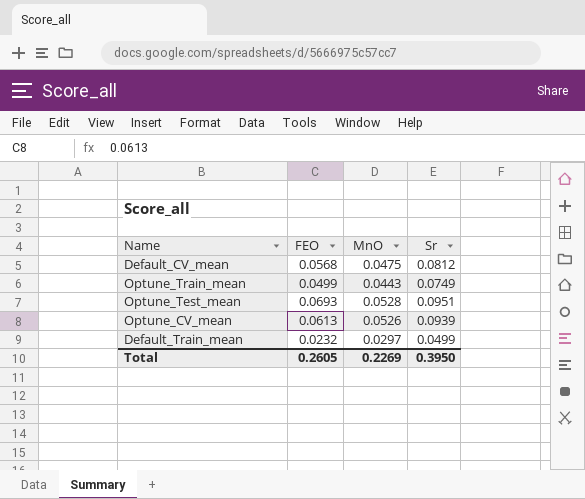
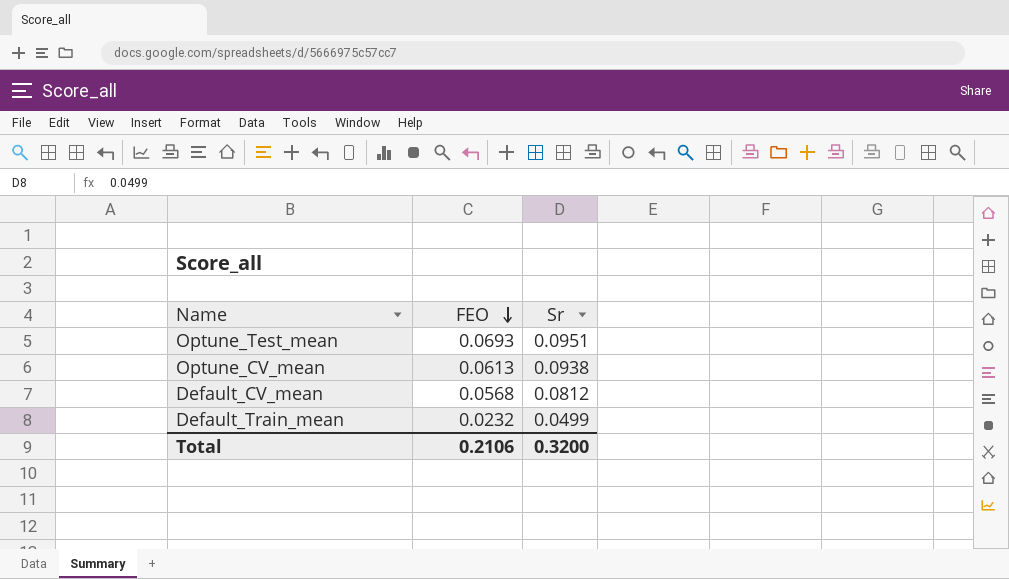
row order: none -> FEO descending
column MnO | position: 3 -> none
row Optune_Train_mean: 0.0499 | 0.0443 | 0.0749 -> none
Optune_CV_mean | Sr: 0.0939 -> 0.0938
Total | FEO: 0.2605 -> 0.2106
Total | Sr: 0.3950 -> 0.3200

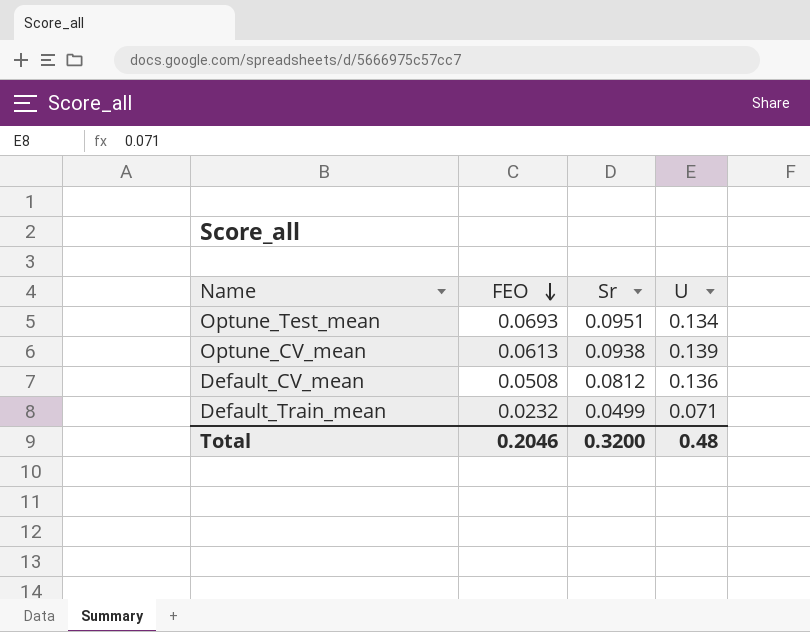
column U | position: none -> 4
Default_CV_mean | FEO: 0.0568 -> 0.0508
Total | FEO: 0.2106 -> 0.2046

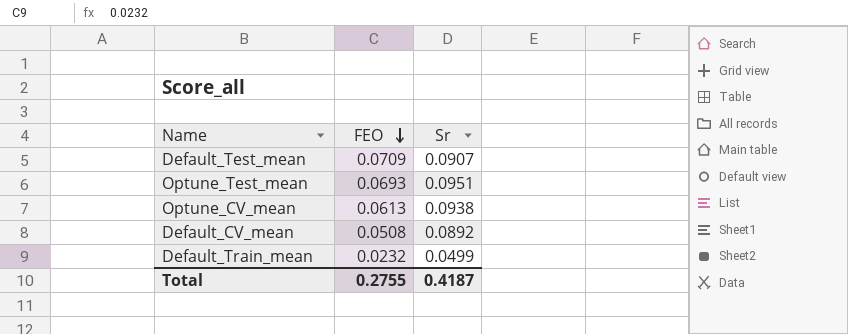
column U | position: 4 -> none
row Default_Test_mean: none -> 0.0709 | 0.0907
Default_CV_mean | Sr: 0.0812 -> 0.0892
Total | FEO: 0.2046 -> 0.2755
Total | Sr: 0.3200 -> 0.4187

